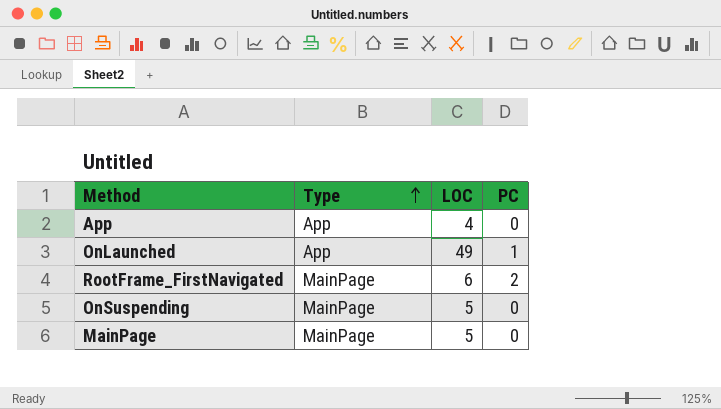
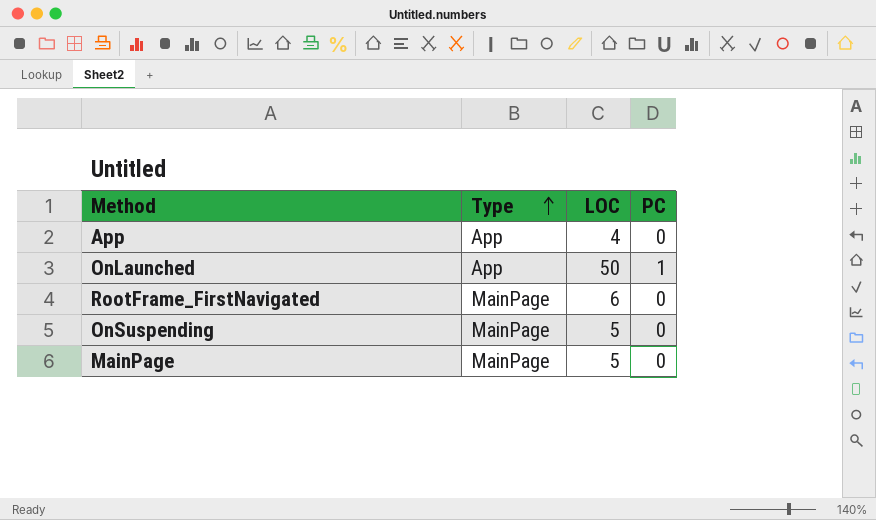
OnLaunched | LOC: 49 -> 50
RootFrame_FirstNavigated | PC: 2 -> 0

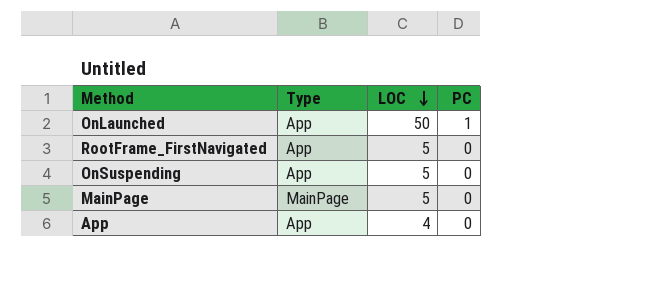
row order: Type ascending -> LOC descending
RootFrame_FirstNavigated | Type: MainPage -> App
RootFrame_FirstNavigated | LOC: 6 -> 5
OnSuspending | Type: MainPage -> App

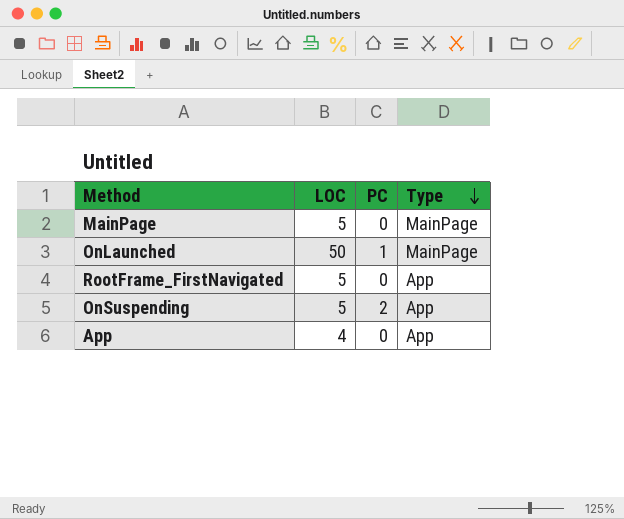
row order: LOC descending -> Type descending
column Type | position: 2 -> 4
OnLaunched | Type: App -> MainPage
OnSuspending | PC: 0 -> 2

